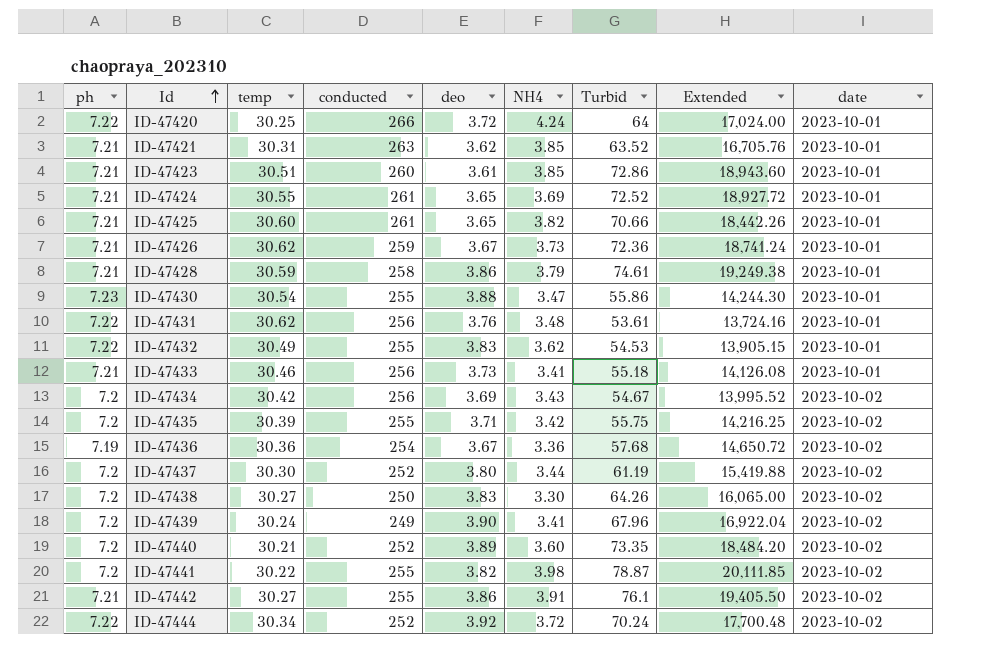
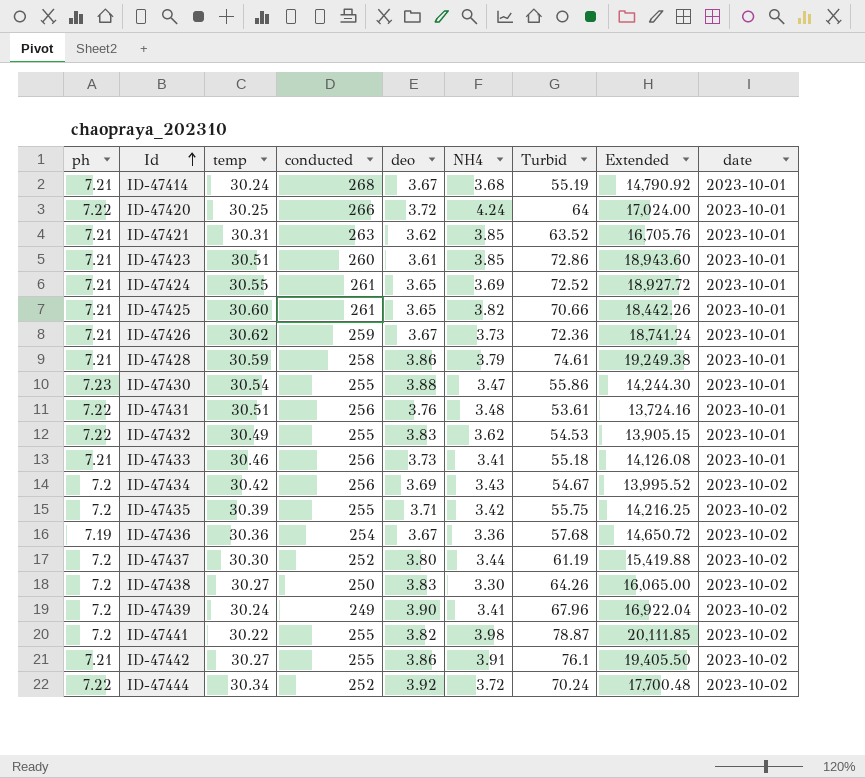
row ID-47440: 7.2 | 30.21 | 252 | 3.89 | 3.60 | 73.35 | 18,484.20 | 2023-10-02 -> none
row ID-47414: none -> 7.21 | 30.24 | 268 | 3.67 | 3.68 | 55.19 | 14,790.92 | 2023-10-01
ID-47431 | temp: 30.62 -> 30.51

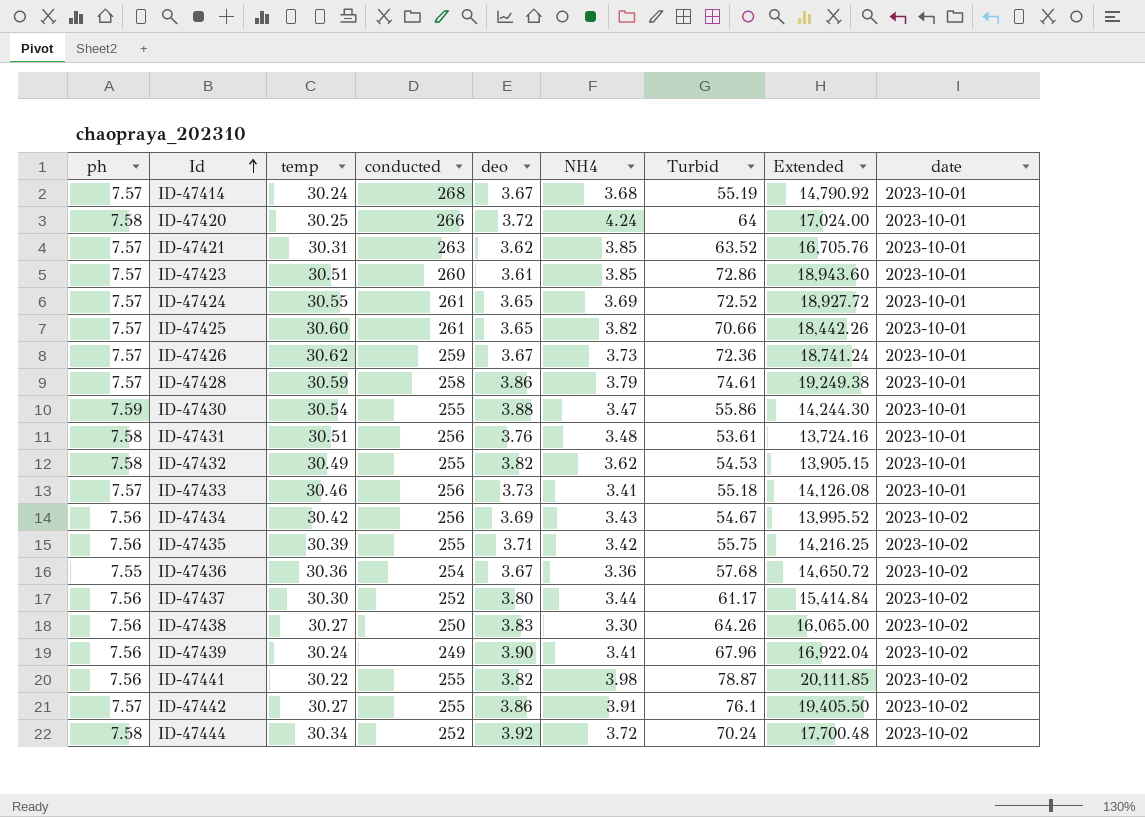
ID-47414 | ph: 7.21 -> 7.57
ID-47420 | ph: 7.22 -> 7.58
ID-47421 | ph: 7.21 -> 7.57
ID-47423 | ph: 7.21 -> 7.57
ID-47424 | ph: 7.21 -> 7.57
ID-47425 | ph: 7.21 -> 7.57
ID-47426 | ph: 7.21 -> 7.57
ID-47428 | ph: 7.21 -> 7.57
ID-47430 | ph: 7.23 -> 7.59
ID-47431 | ph: 7.22 -> 7.58
ID-47432 | ph: 7.22 -> 7.58
ID-47432 | deo: 3.83 -> 3.82
ID-47433 | ph: 7.21 -> 7.57
ID-47434 | ph: 7.2 -> 7.56
ID-47435 | ph: 7.2 -> 7.56
ID-47436 | ph: 7.19 -> 7.55
ID-47437 | ph: 7.2 -> 7.56
ID-47437 | Turbid: 61.19 -> 61.17
ID-47437 | Extended: 15,419.88 -> 15,414.84
ID-47438 | ph: 7.2 -> 7.56
ID-47439 | ph: 7.2 -> 7.56
ID-47441 | ph: 7.2 -> 7.56
ID-47442 | ph: 7.21 -> 7.57
ID-47444 | ph: 7.22 -> 7.58

